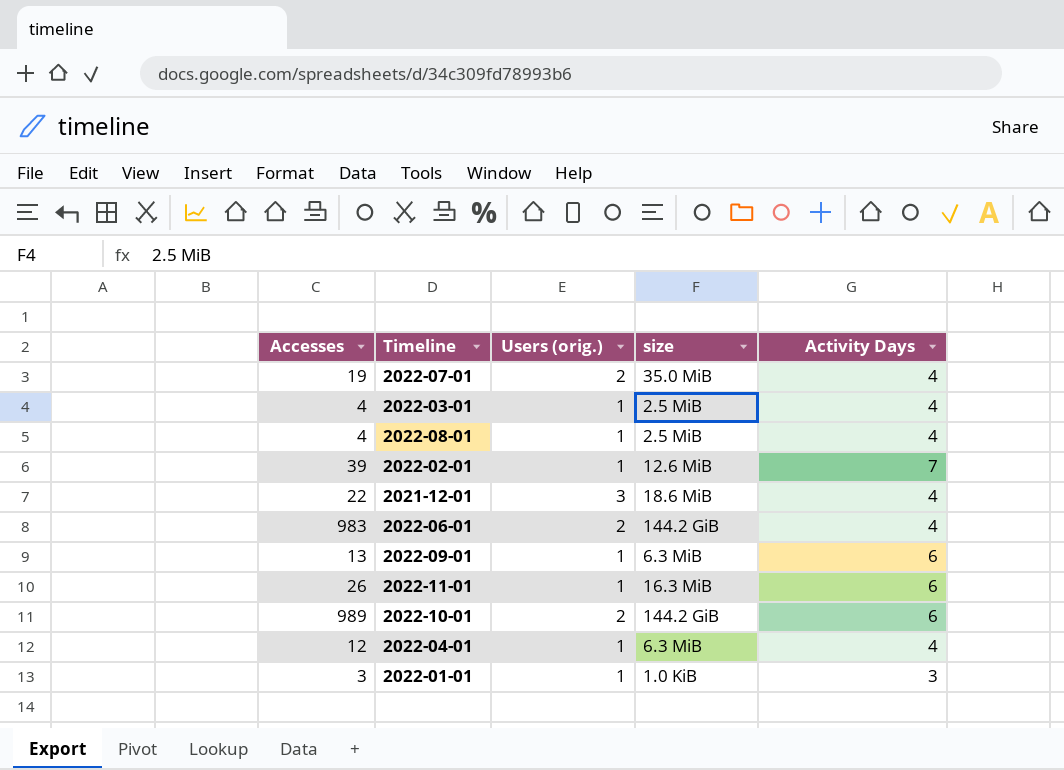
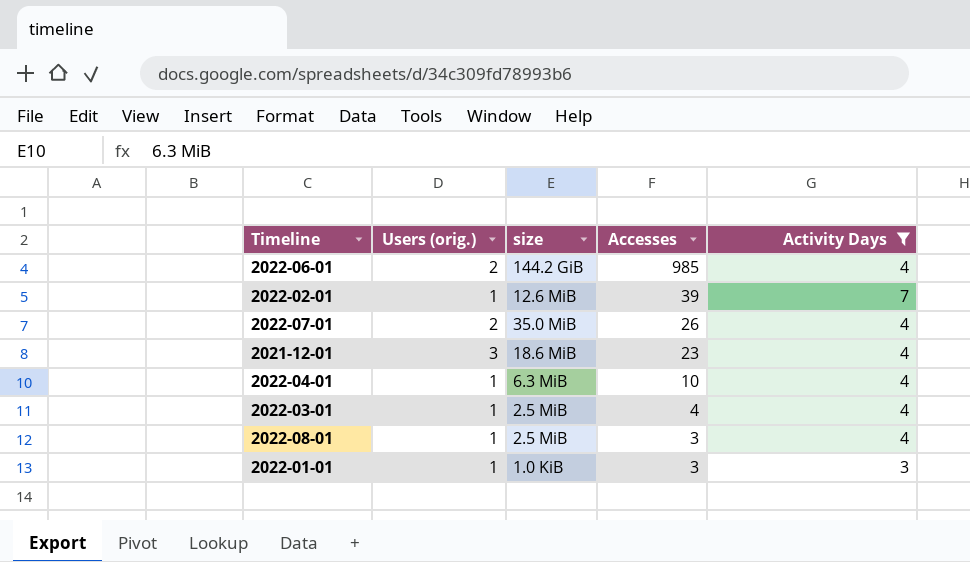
filter: none -> Activity Days != 6
row order: none -> Accesses descending
column Accesses | position: 1 -> 4
2022-06-01 | Accesses: 983 -> 985
2022-07-01 | Accesses: 19 -> 26
2021-12-01 | Accesses: 22 -> 23
2022-04-01 | Accesses: 12 -> 10
2022-08-01 | Accesses: 4 -> 3

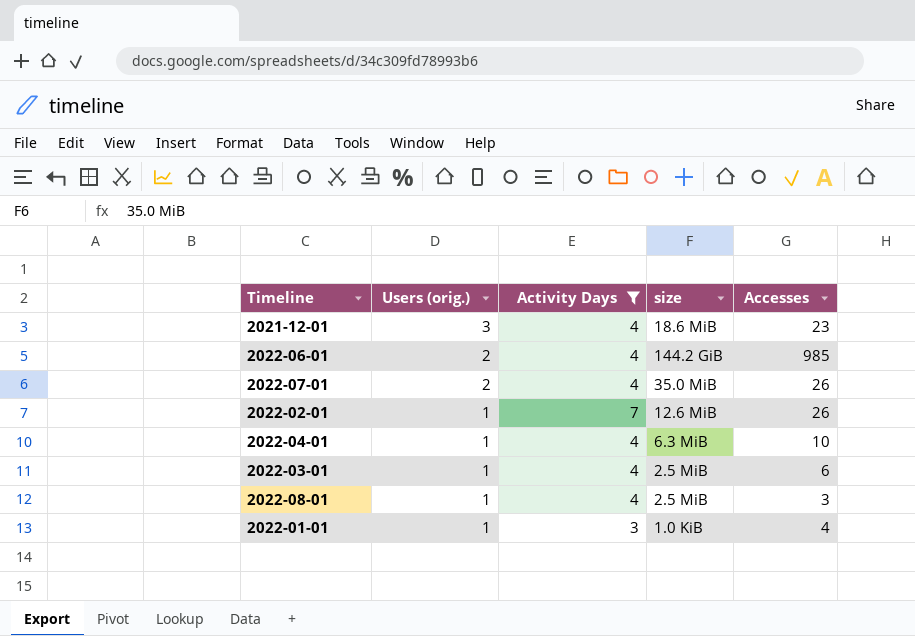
row order: Accesses descending -> Users (orig.) descending
column Activity Days | position: 5 -> 3
2022-02-01 | Accesses: 39 -> 26
2022-03-01 | Accesses: 4 -> 6
2022-01-01 | Accesses: 3 -> 4

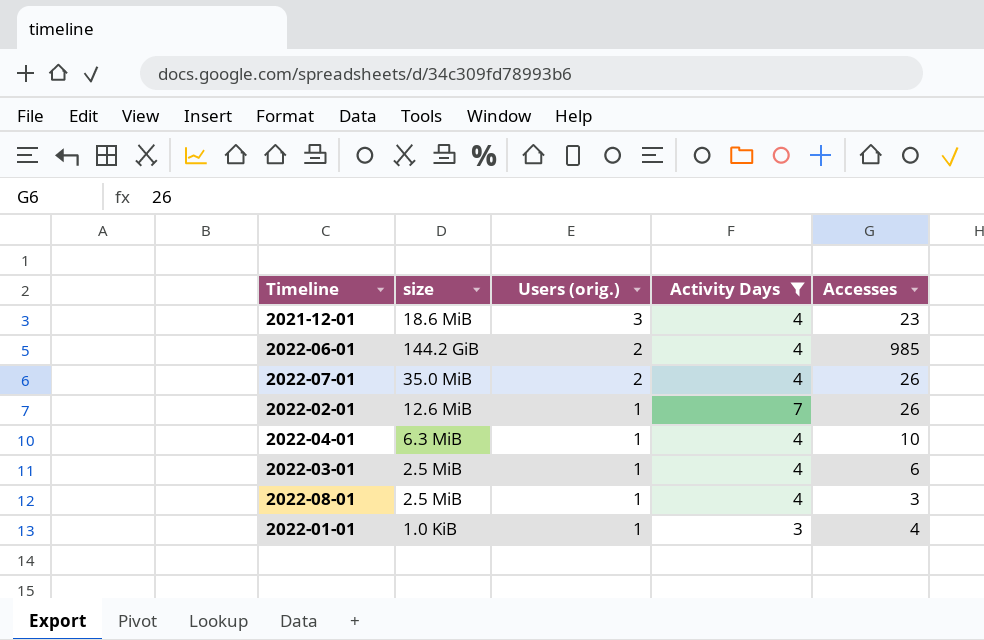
column size | position: 4 -> 2

